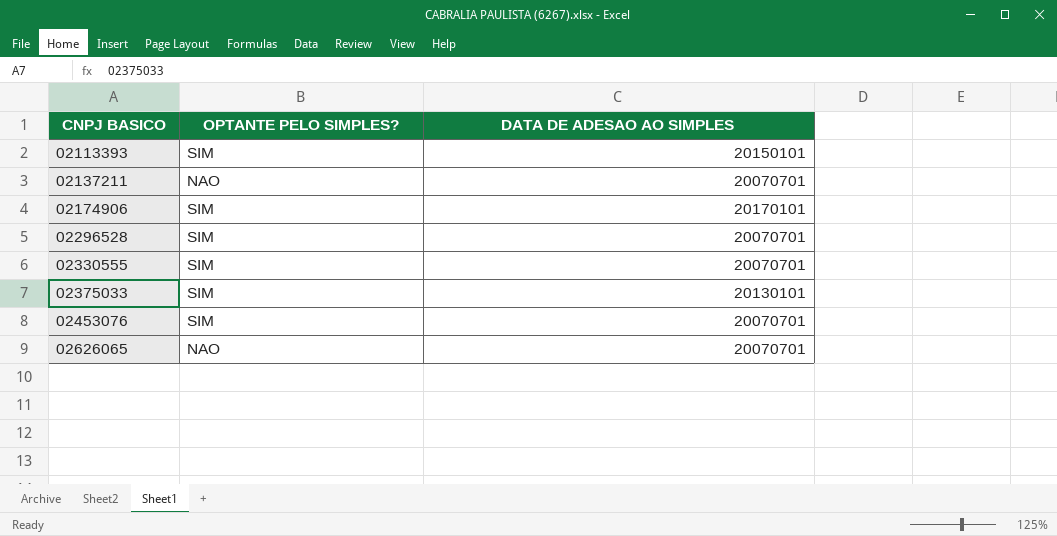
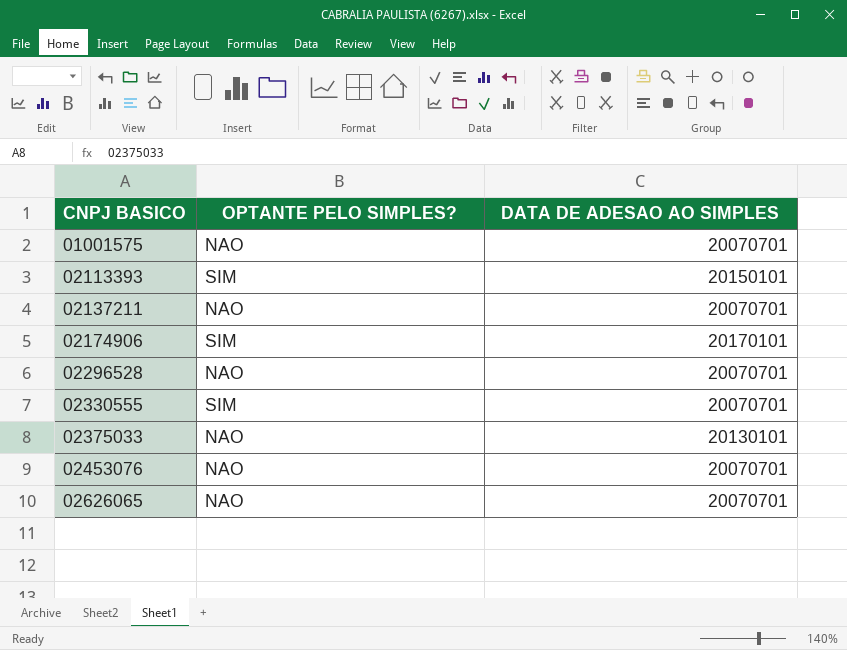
row 01001575: none -> NAO | 20070701
02296528 | OPTANTE PELO SIMPLES?: SIM -> NAO
02375033 | OPTANTE PELO SIMPLES?: SIM -> NAO
02453076 | OPTANTE PELO SIMPLES?: SIM -> NAO

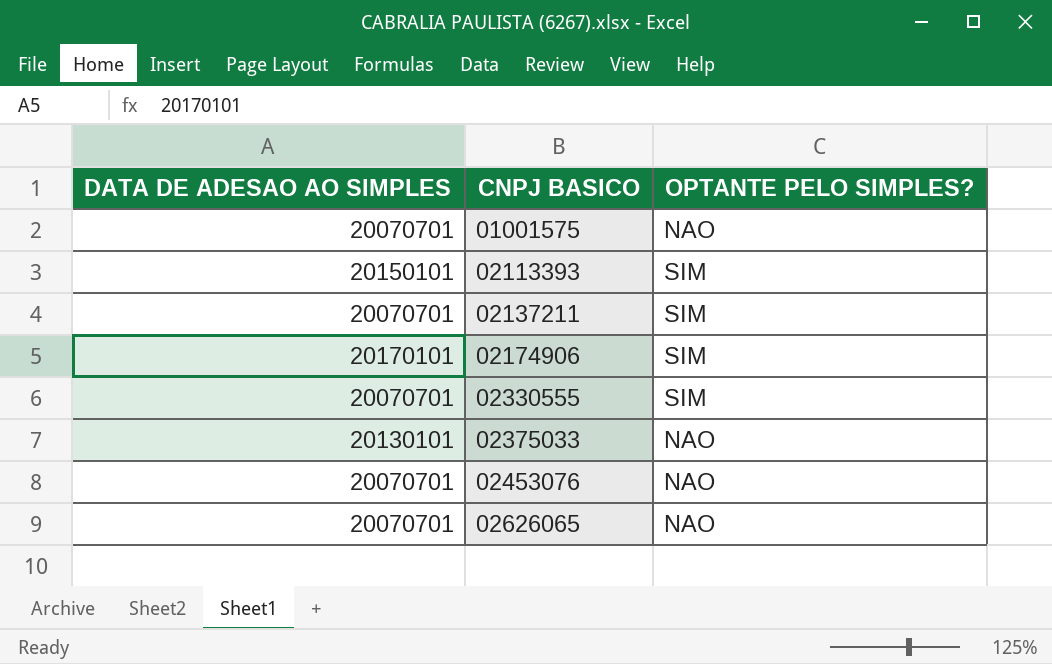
column DATA DE ADESAO AO SIMPLES | position: 3 -> 1
row 02296528: NAO | 20070701 -> none
02137211 | OPTANTE PELO SIMPLES?: NAO -> SIM

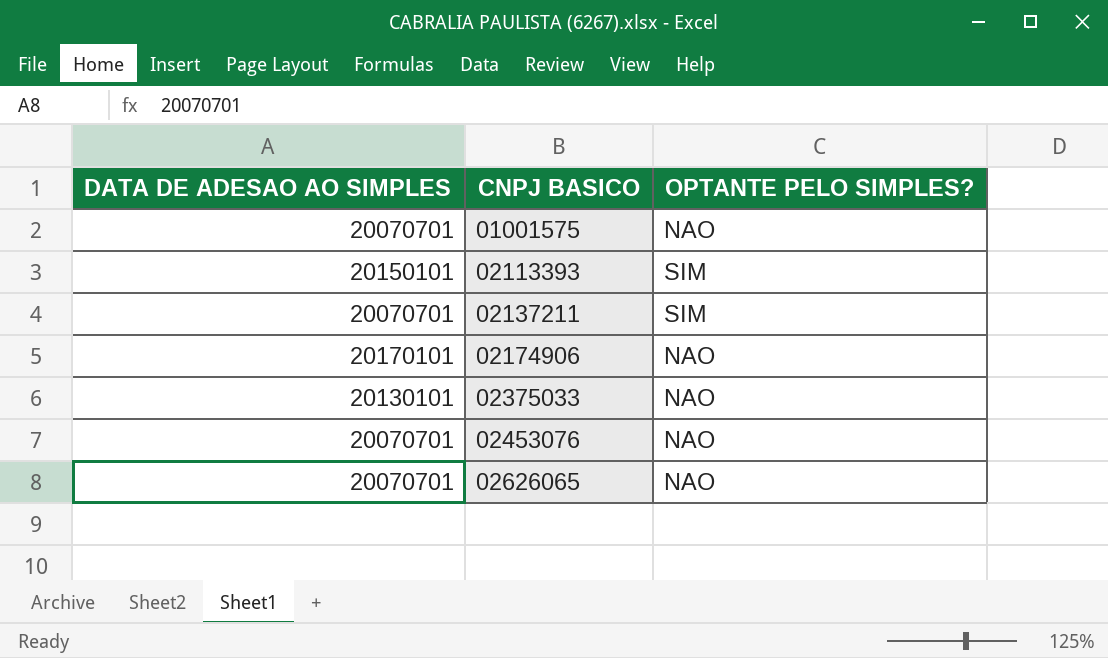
row 02330555: 20070701 | SIM -> none
02174906 | OPTANTE PELO SIMPLES?: SIM -> NAO

